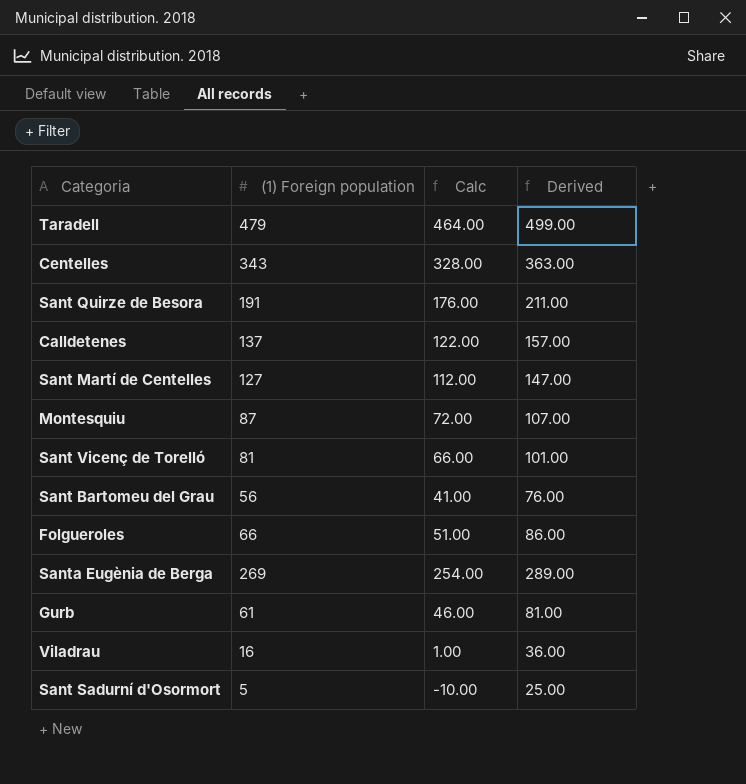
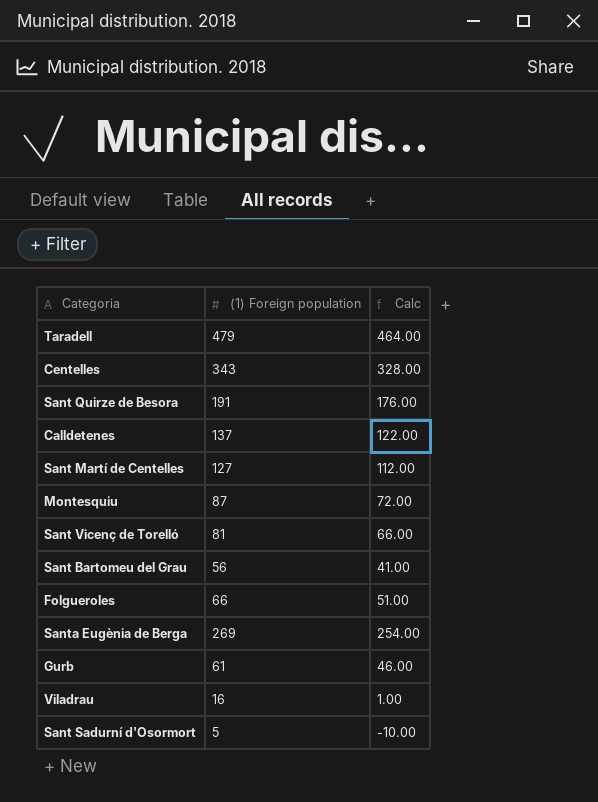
column Derived | formula: [(1) Foreign population] + 20 -> none

